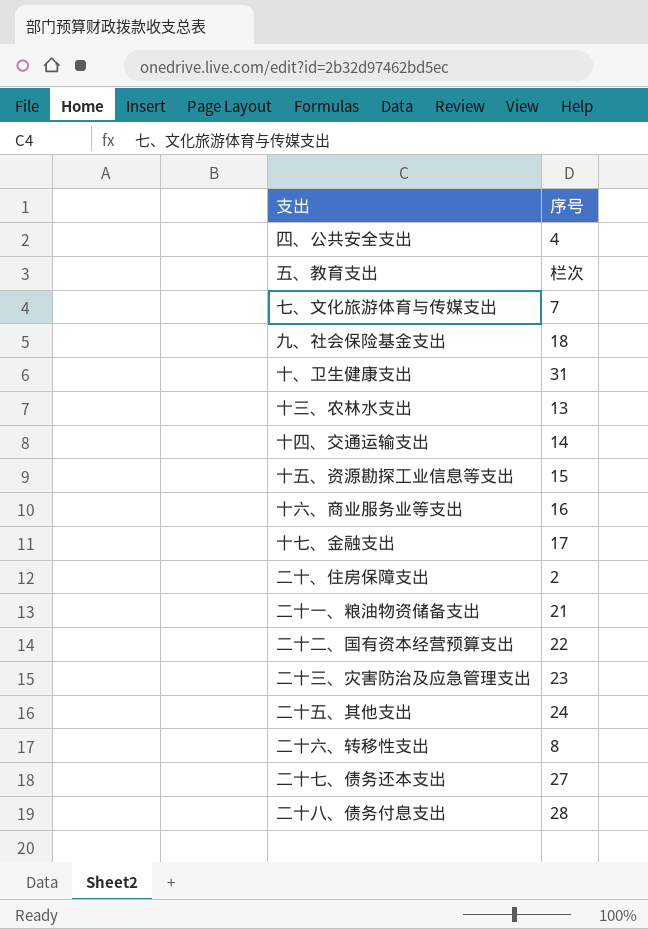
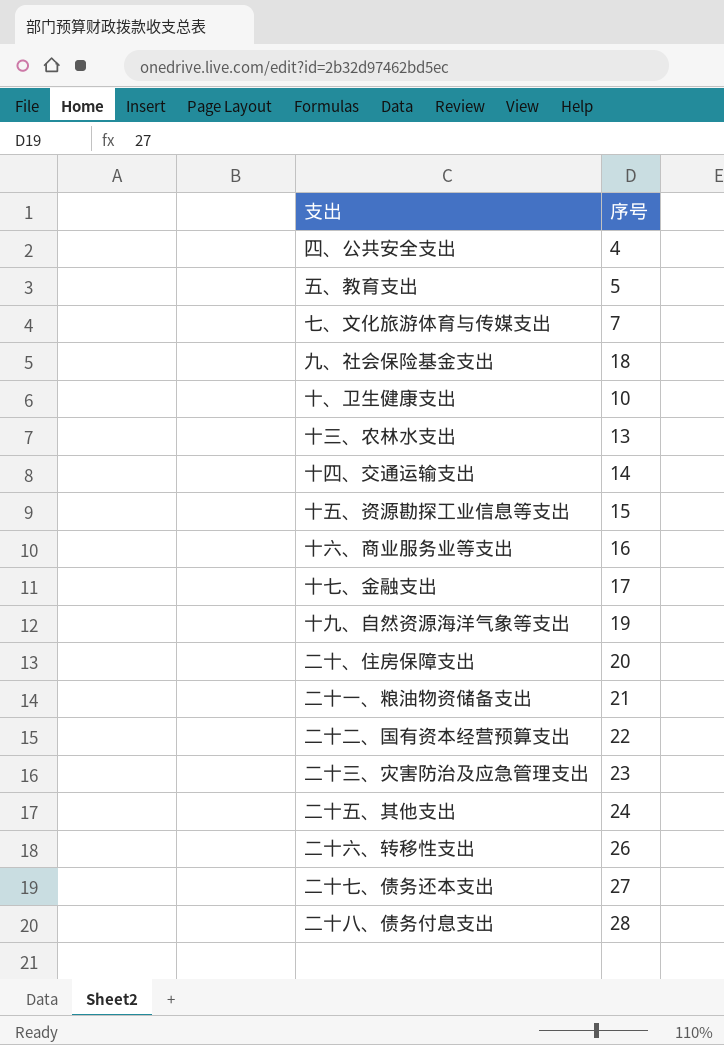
五、教育支出 | 序号: 栏次 -> 5
十、卫生健康支出 | 序号: 31 -> 10
row 十九、自然资源海洋气象等支出: none -> 19
二十、住房保障支出 | 序号: 2 -> 20
二十六、转移性支出 | 序号: 8 -> 26

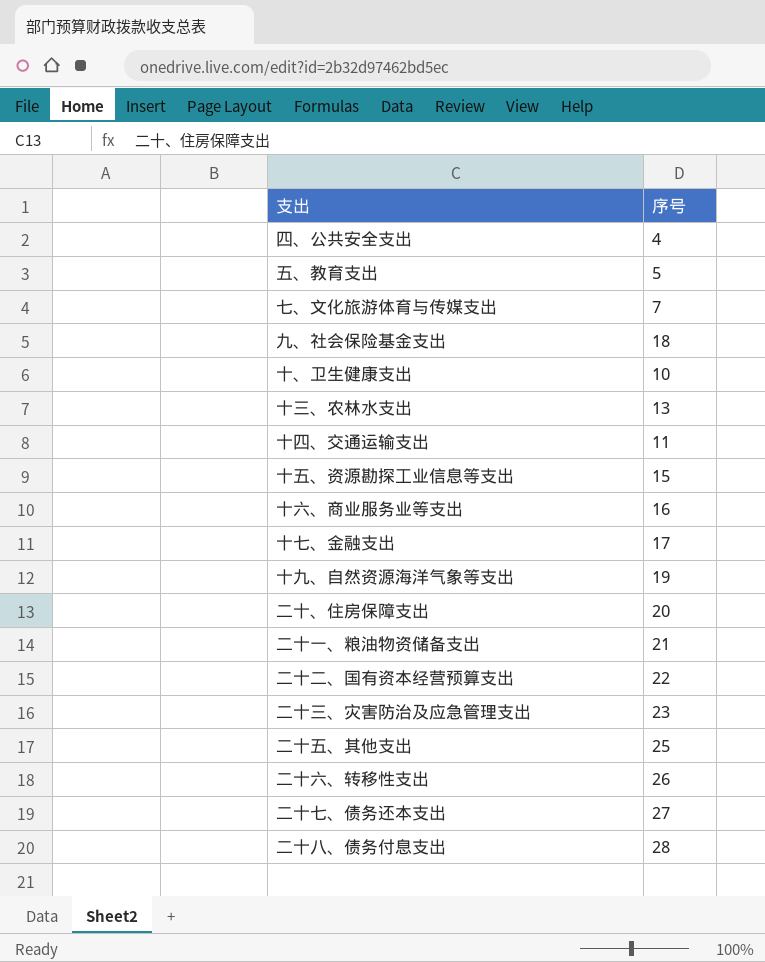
十四、交通运输支出 | 序号: 14 -> 11
二十五、其他支出 | 序号: 24 -> 25

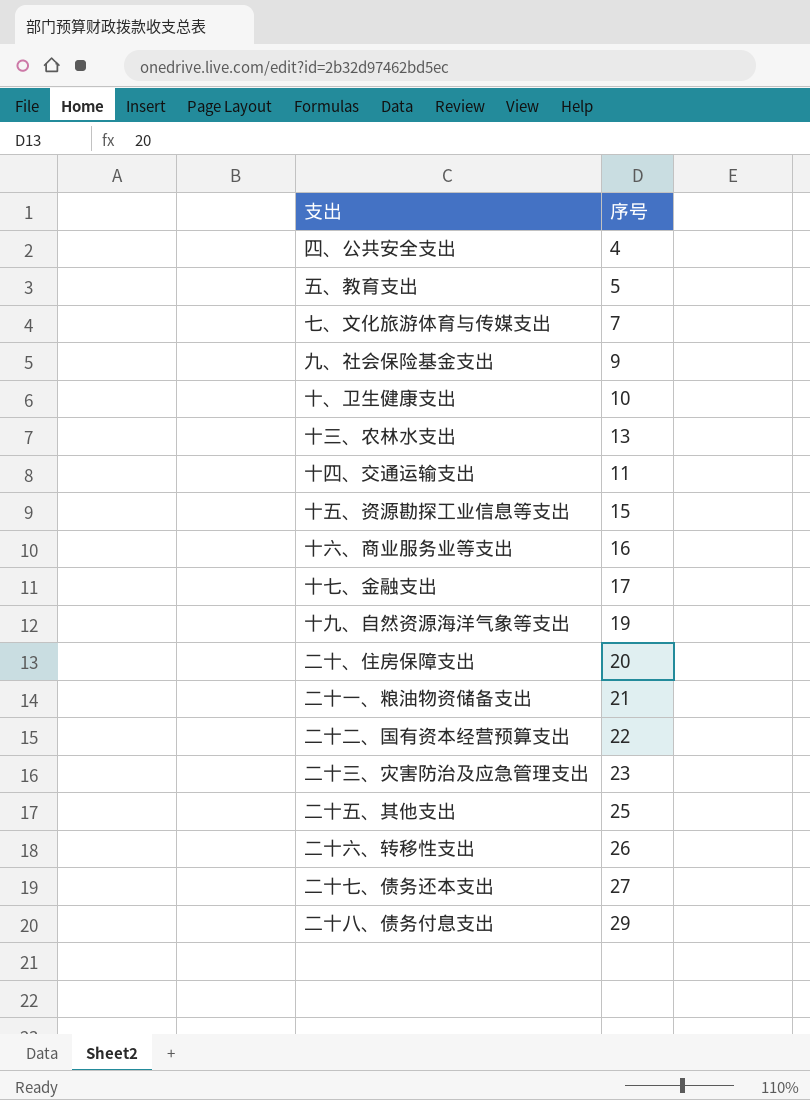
九、社会保险基金支出 | 序号: 18 -> 9
二十八、债务付息支出 | 序号: 28 -> 29

